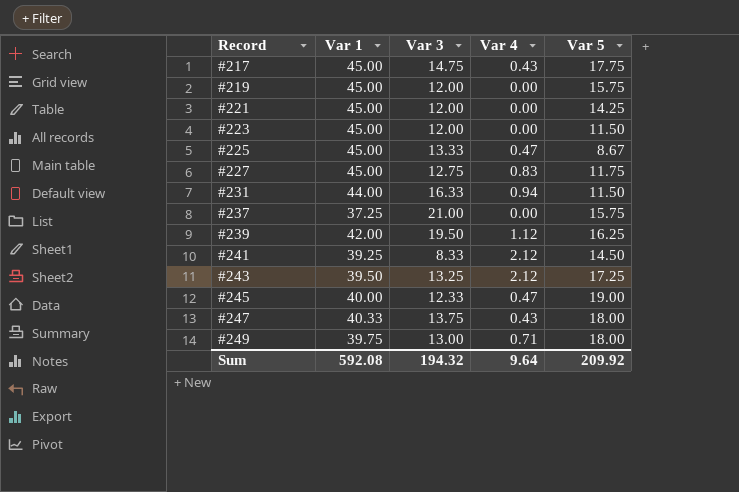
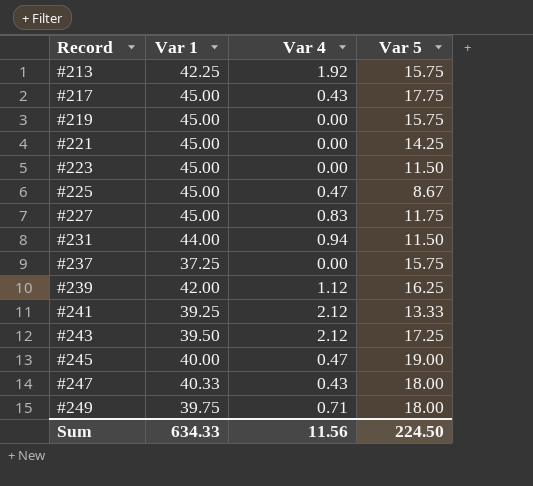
column Var 3 | position: 3 -> none
row #213: none -> 42.25 | 1.92 | 15.75
#241 | Var 5: 14.50 -> 13.33
Sum | Var 1: 592.08 -> 634.33
Sum | Var 4: 9.64 -> 11.56
Sum | Var 5: 209.92 -> 224.50

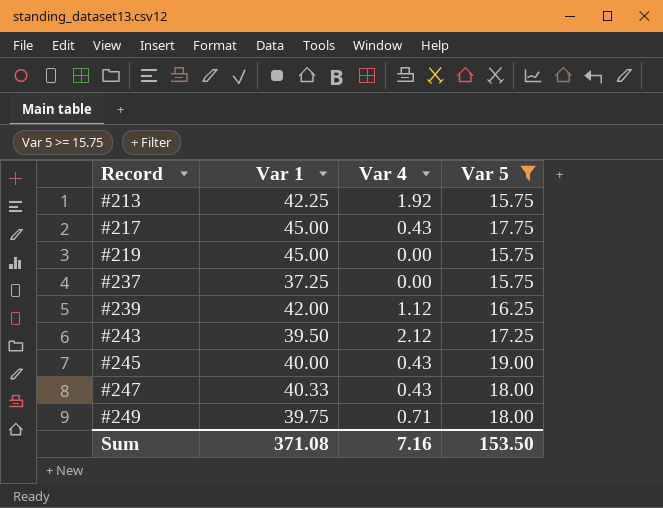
filter: none -> Var 5 >= 15.75
#245 | Var 4: 0.47 -> 0.43
Sum | Var 1: 634.33 -> 371.08
Sum | Var 4: 11.56 -> 7.16
Sum | Var 5: 224.50 -> 153.50

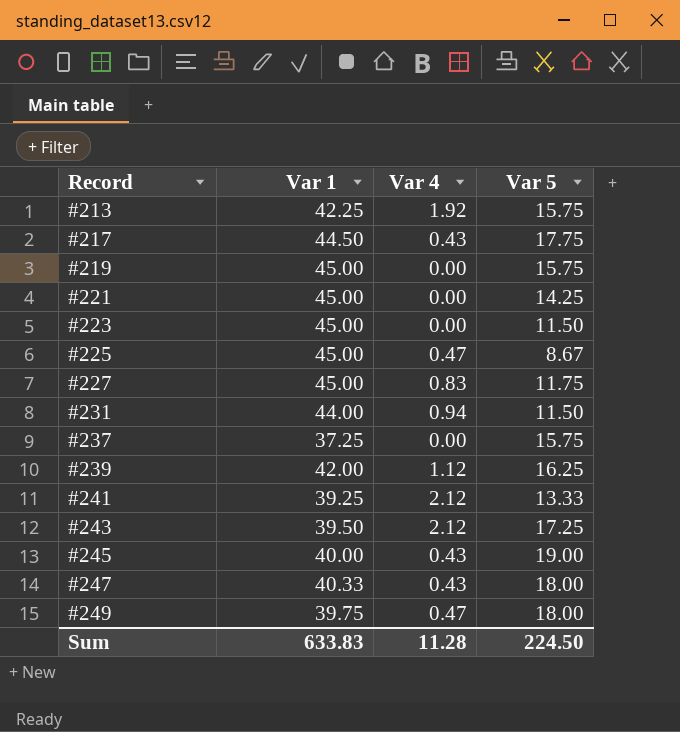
filter: Var 5 >= 15.75 -> none
#217 | Var 1: 45.00 -> 44.50
#249 | Var 4: 0.71 -> 0.47
Sum | Var 1: 371.08 -> 633.83
Sum | Var 4: 7.16 -> 11.28
Sum | Var 5: 153.50 -> 224.50

